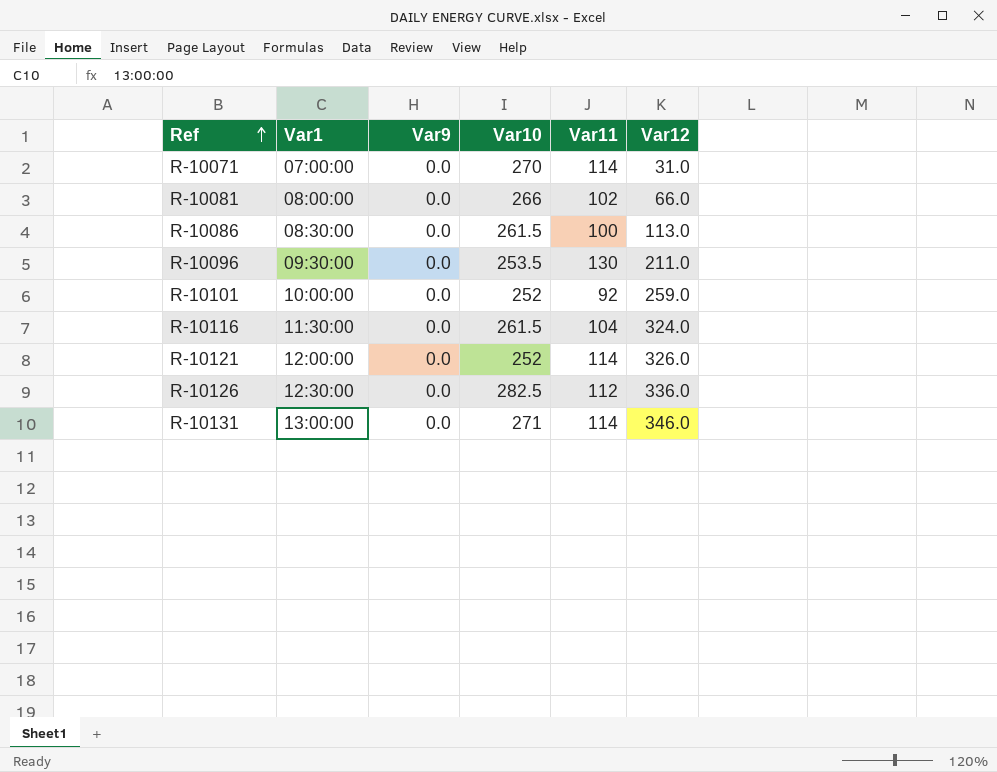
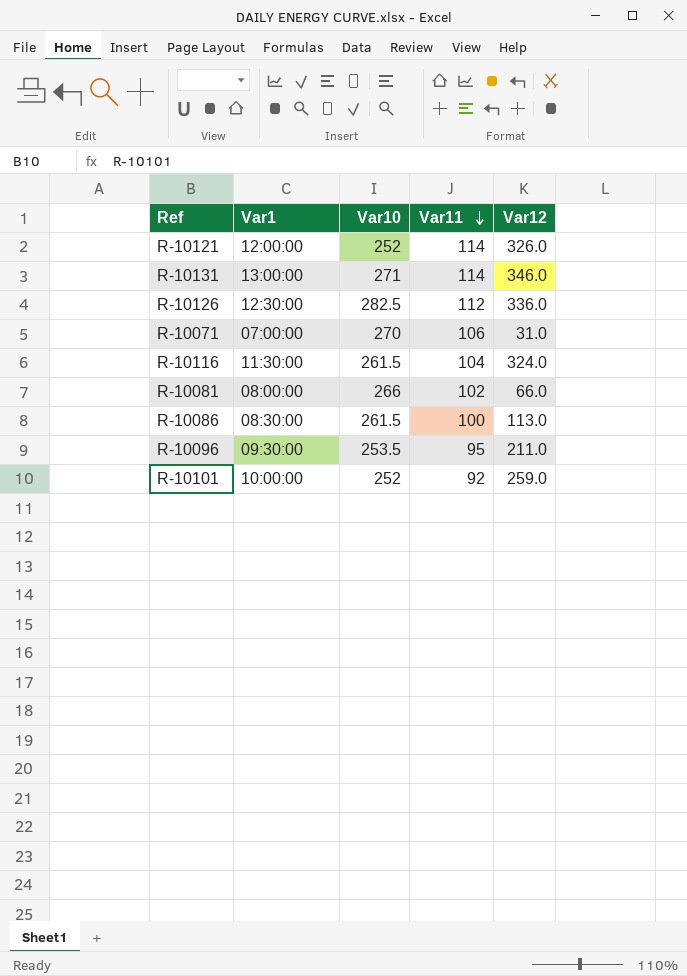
row order: Ref ascending -> Var11 descending
column Var9 | position: 3 -> none
R-10071 | Var11: 114 -> 106
R-10096 | Var11: 130 -> 95

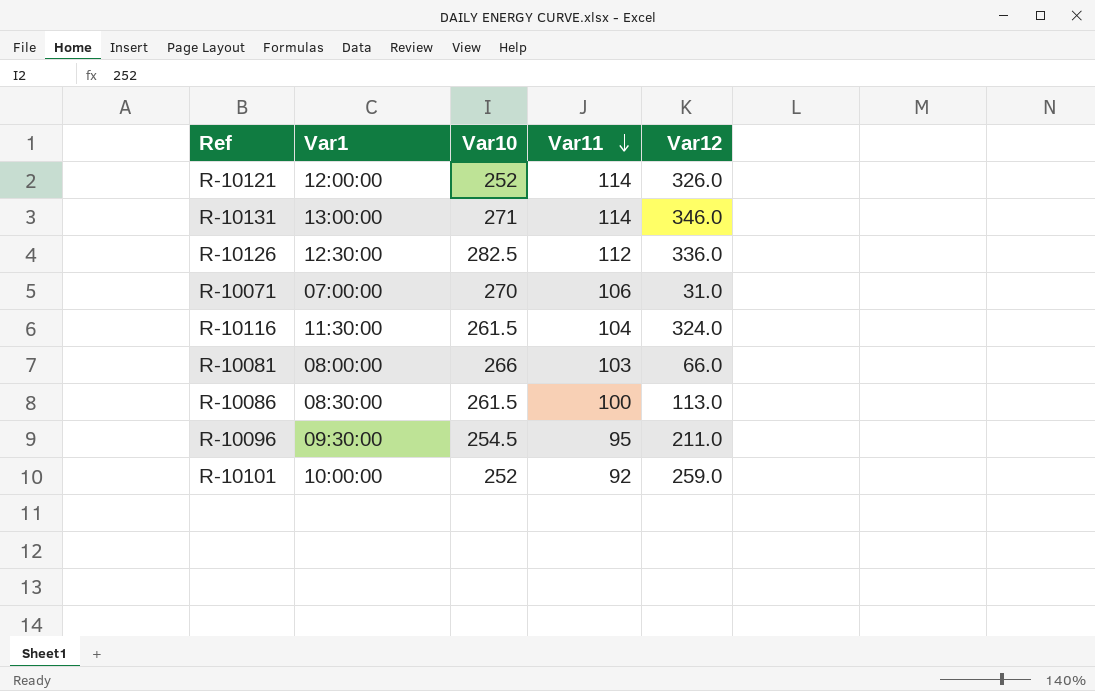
R-10081 | Var11: 102 -> 103
R-10096 | Var10: 253.5 -> 254.5

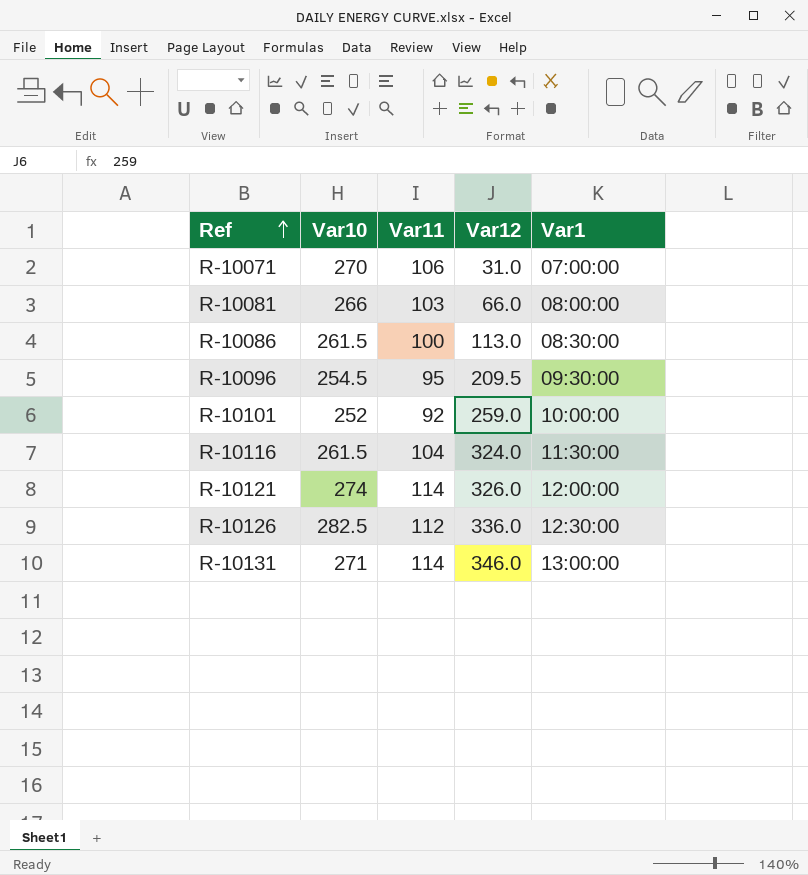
row order: Var11 descending -> Ref ascending
column Var1 | position: 2 -> 5
R-10096 | Var12: 211.0 -> 209.5
R-10121 | Var10: 252 -> 274

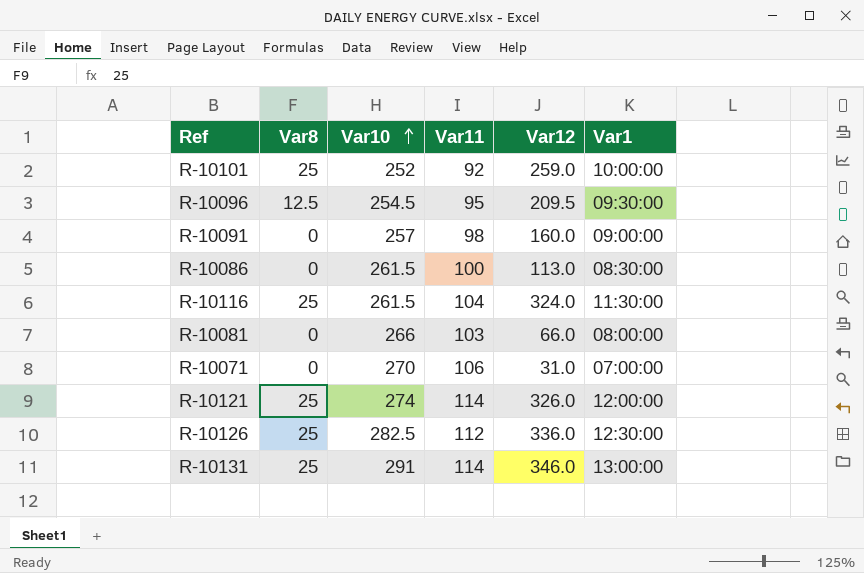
row order: Ref ascending -> Var10 ascending
column Var8 | position: none -> 2
row R-10091: none -> 0 | 257 | 98 | 160.0 | 09:00:00
R-10131 | Var10: 271 -> 291

